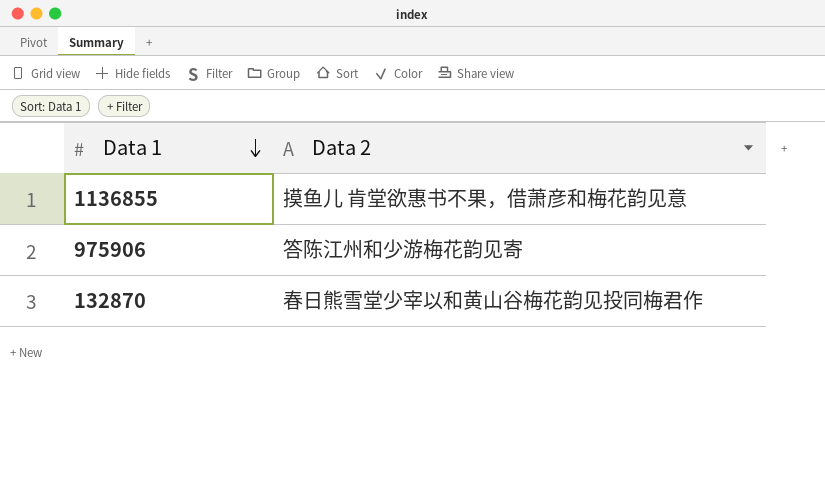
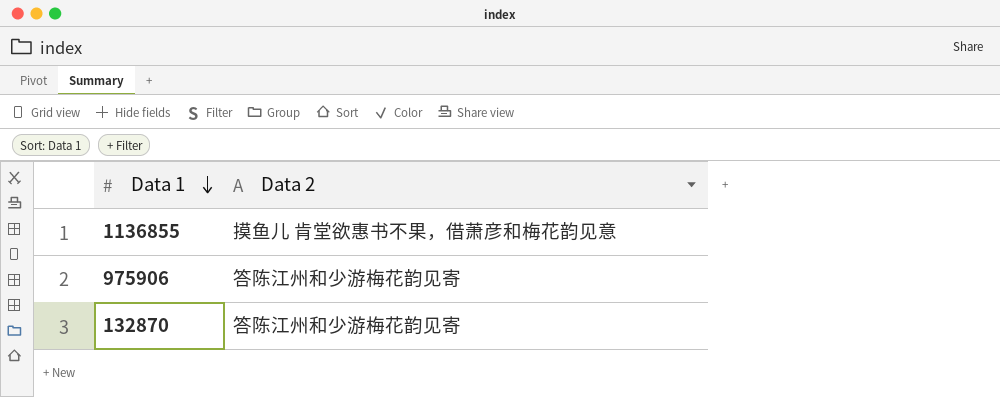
132870 | Data 2: 春日熊雪堂少宰以和黄山谷梅花韵见投同梅君作 -> 答陈江州和少游梅花韵见寄

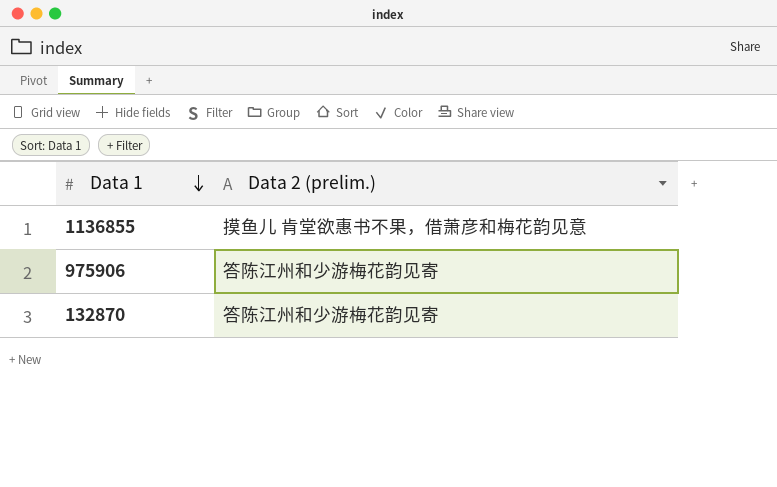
column name: Data 2 -> Data 2 (prelim.)

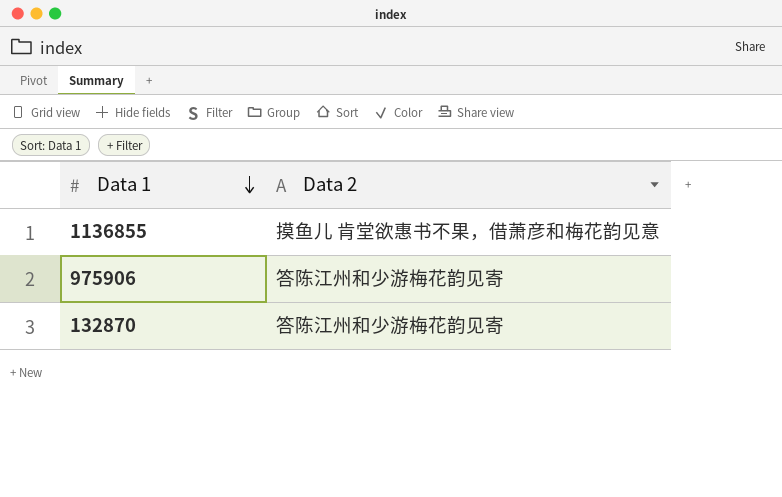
column name: Data 2 (prelim.) -> Data 2

